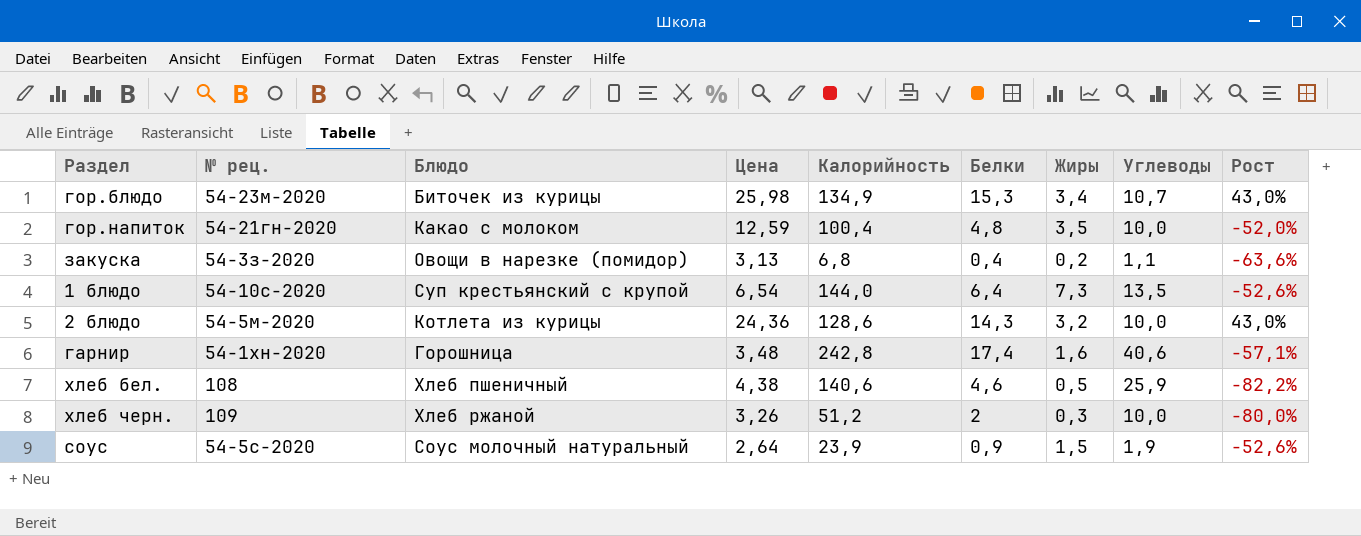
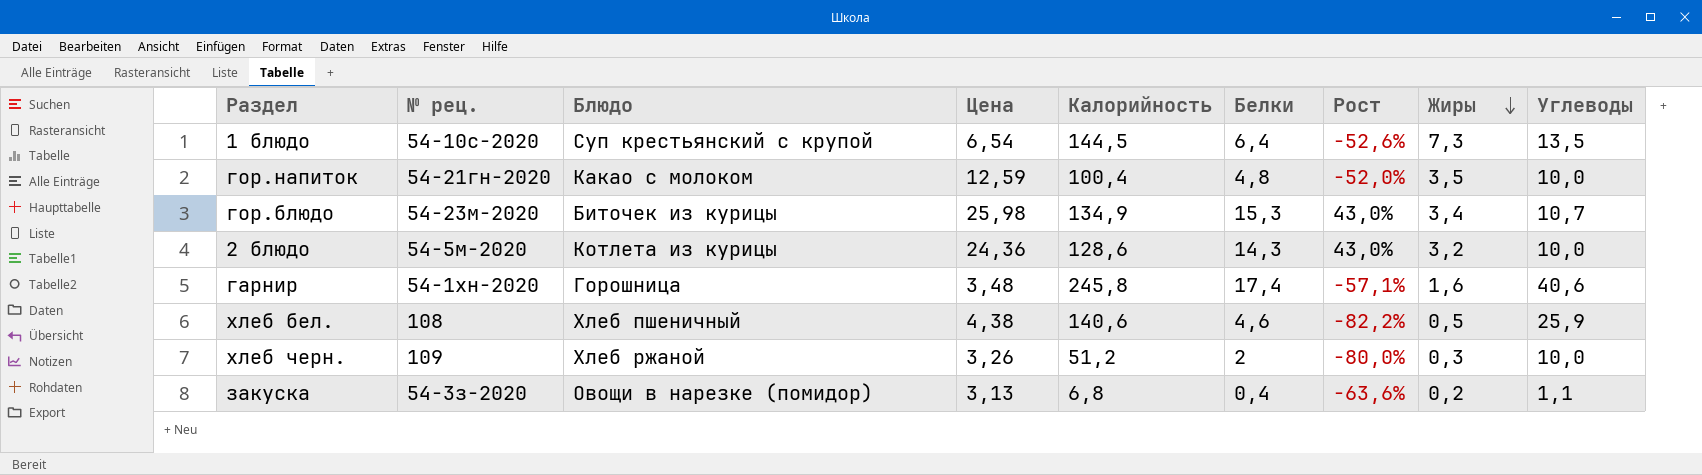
row order: none -> Жиры descending
column Рост | position: 9 -> 7
row соус: 54-5с-2020 | Соус молочный натуральный | 2,64 | 23,9 | 0,9 | 1,5 | 1,9 | -52,6% -> none
1 блюдо | Калорийность: 144,0 -> 144,5
гарнир | Калорийность: 242,8 -> 245,8

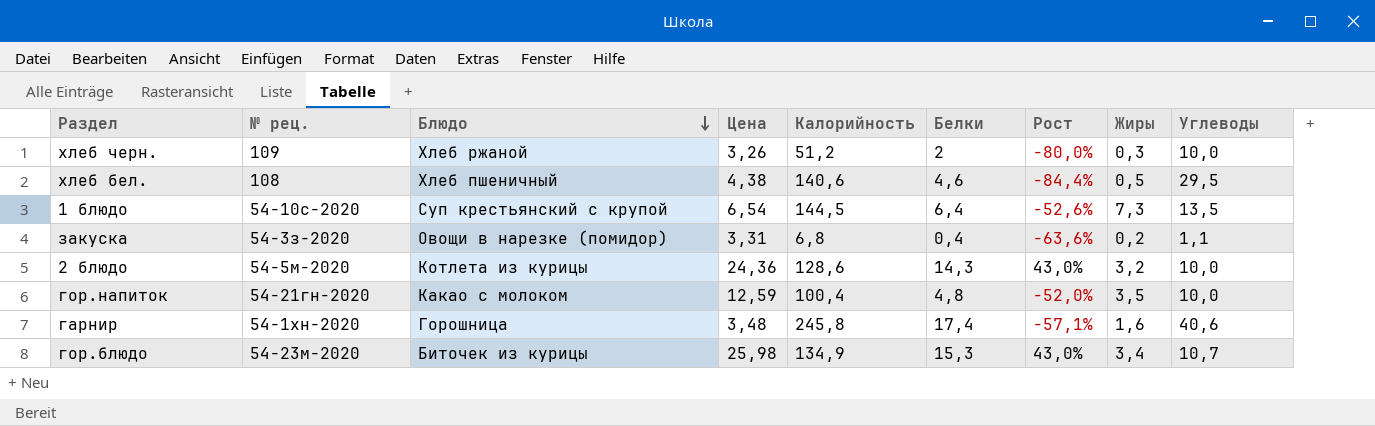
row order: Жиры descending -> Блюдо descending
хлеб бел. | Рост: -82,2% -> -84,4%
хлеб бел. | Углеводы: 25,9 -> 29,5
закуска | Цена: 3,13 -> 3,31

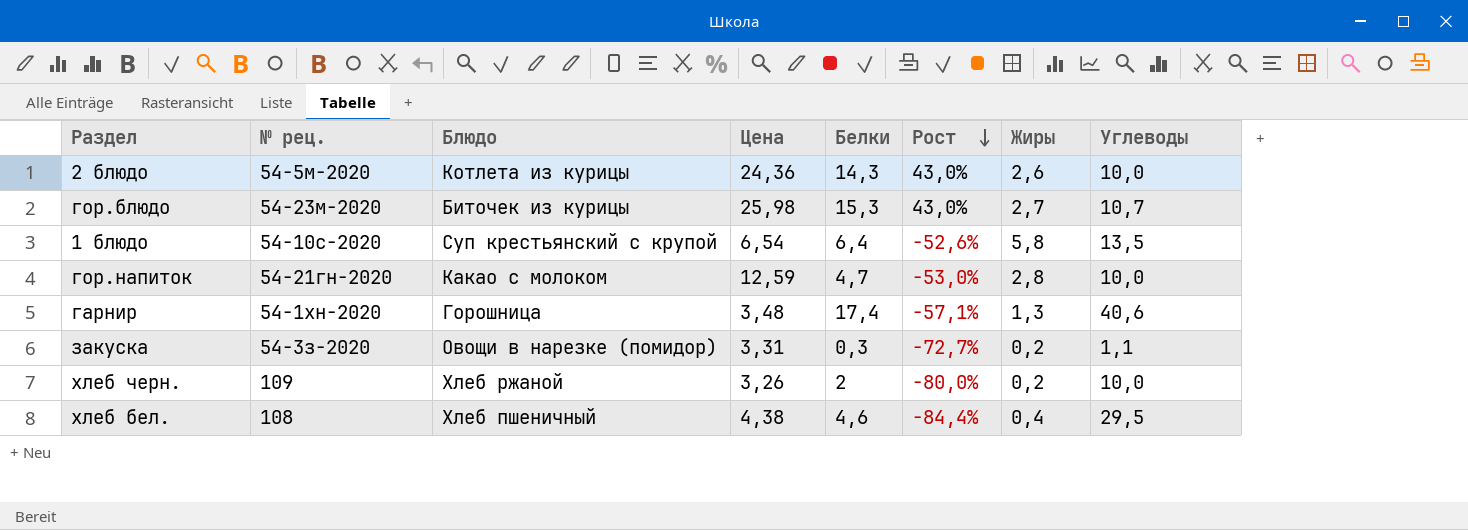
row order: Блюдо descending -> Рост descending
column Калорийность | position: 5 -> none
2 блюдо | Жиры: 3,2 -> 2,6
гор.блюдо | Жиры: 3,4 -> 2,7
1 блюдо | Жиры: 7,3 -> 5,8
гор.напиток | Белки: 4,8 -> 4,7
гор.напиток | Рост: -52,0% -> -53,0%
гор.напиток | Жиры: 3,5 -> 2,8
гарнир | Жиры: 1,6 -> 1,3
закуска | Белки: 0,4 -> 0,3
закуска | Рост: -63,6% -> -72,7%
хлеб черн. | Жиры: 0,3 -> 0,2
хлеб бел. | Жиры: 0,5 -> 0,4

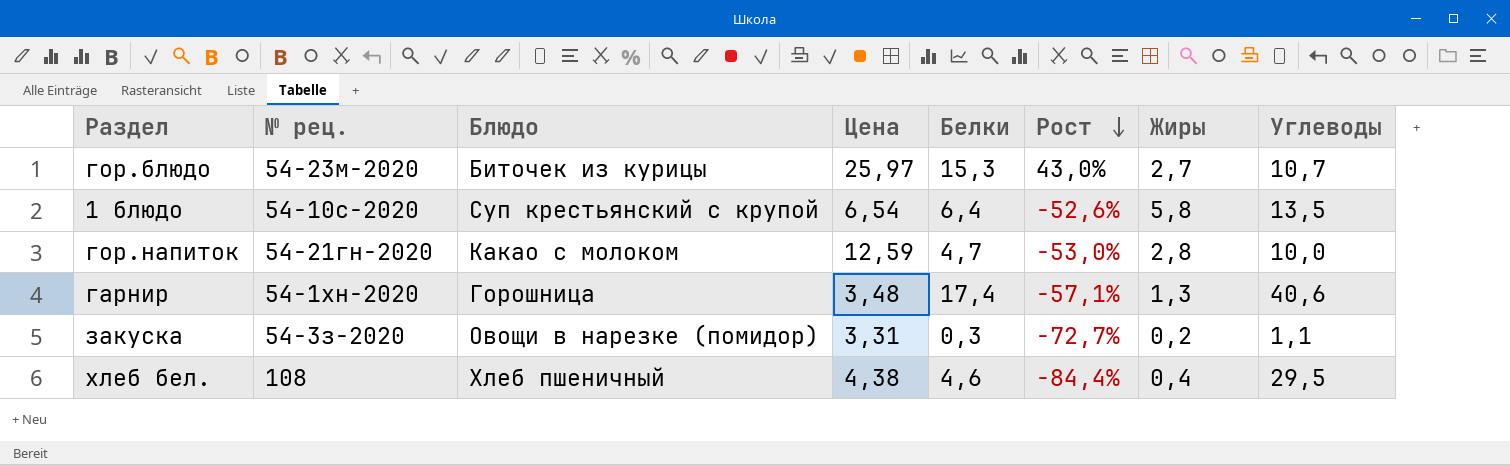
row 2 блюдо: 54-5м-2020 | Котлета из курицы | 24,36 | 14,3 | 43,0% | 2,6 | 10,0 -> none
row хлеб черн.: 109 | Хлеб ржаной | 3,26 | 2 | -80,0% | 0,2 | 10,0 -> none
гор.блюдо | Цена: 25,98 -> 25,97

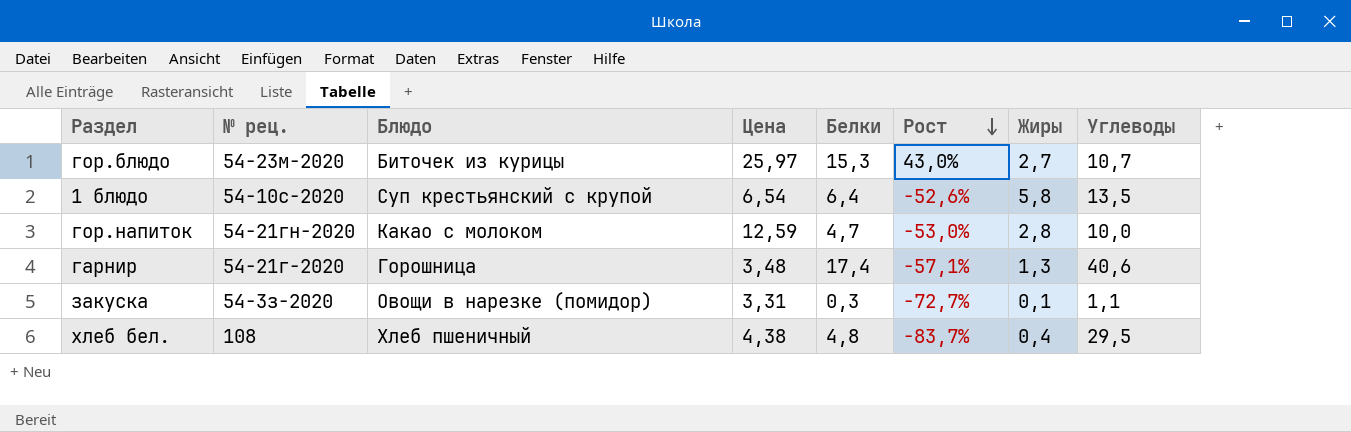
гарнир | № рец.: 54-1хн-2020 -> 54-21г-2020
закуска | Жиры: 0,2 -> 0,1
хлеб бел. | Белки: 4,6 -> 4,8
хлеб бел. | Рост: -84,4% -> -83,7%

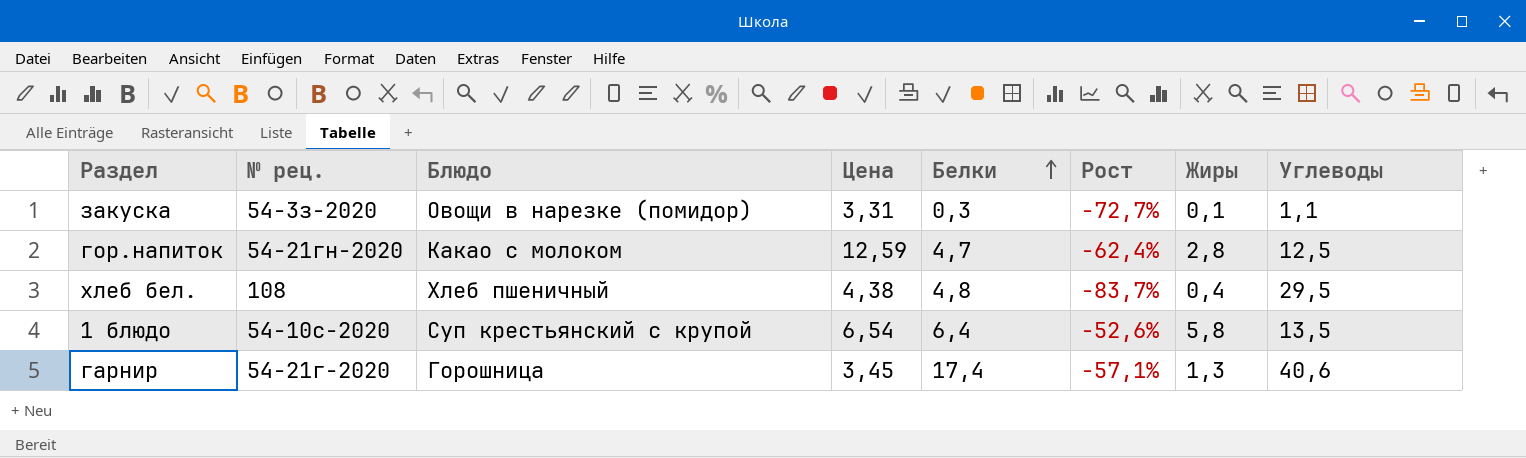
row order: Рост descending -> Белки ascending
row гор.блюдо: 54-23м-2020 | Биточек из курицы | 25,97 | 15,3 | 43,0% | 2,7 | 10,7 -> none
гор.напиток | Рост: -53,0% -> -62,4%
гор.напиток | Углеводы: 10,0 -> 12,5
гарнир | Цена: 3,48 -> 3,45

